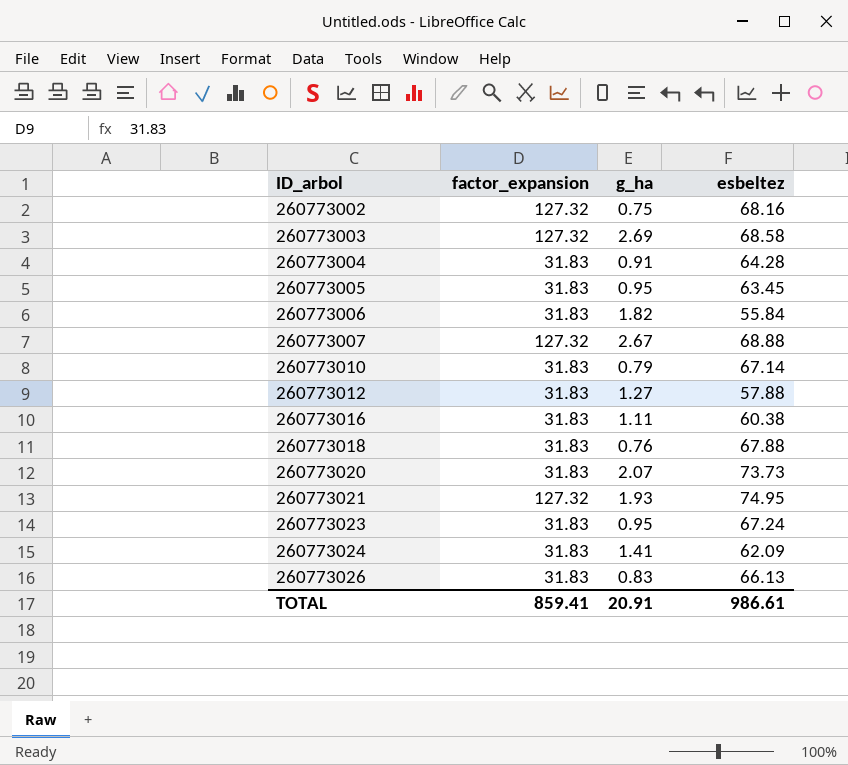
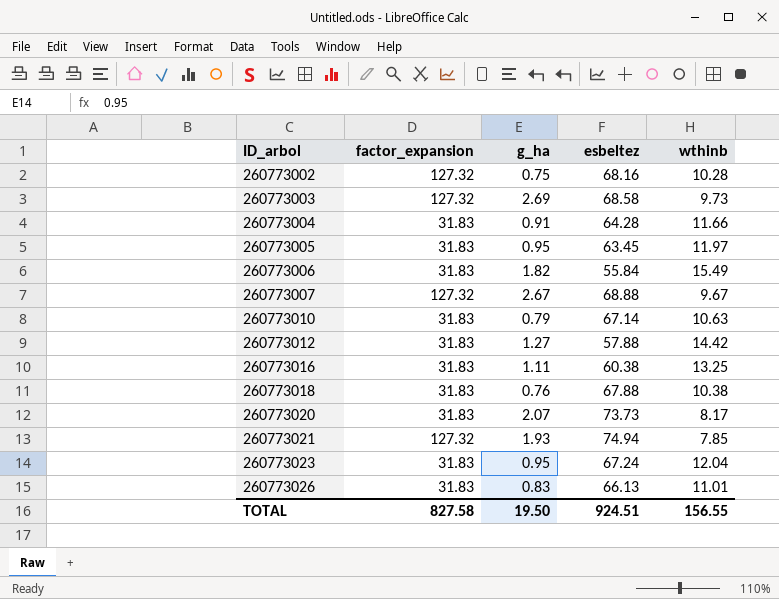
column wthinb | position: none -> 5
row 260773024: 31.83 | 1.41 | 62.09 -> none
260773021 | esbeltez: 74.95 -> 74.94
TOTAL | factor_expansion: 859.41 -> 827.58
TOTAL | g_ha: 20.91 -> 19.50
TOTAL | esbeltez: 986.61 -> 924.51

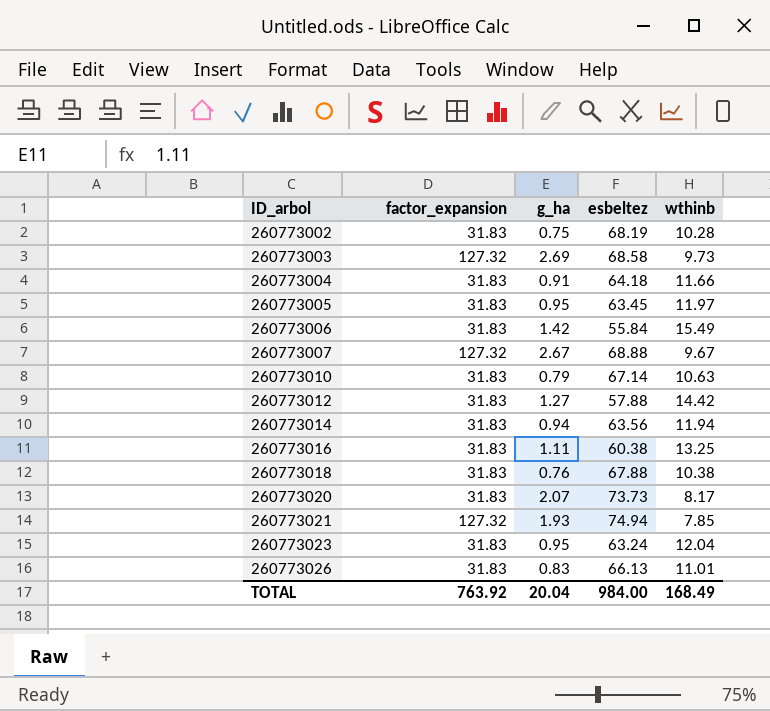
260773002 | factor_expansion: 127.32 -> 31.83
260773002 | esbeltez: 68.16 -> 68.19
260773004 | esbeltez: 64.28 -> 64.18
260773006 | g_ha: 1.82 -> 1.42
row 260773014: none -> 31.83 | 0.94 | 63.56 | 11.94
260773023 | esbeltez: 67.24 -> 63.24
TOTAL | factor_expansion: 827.58 -> 763.92
TOTAL | g_ha: 19.50 -> 20.04
TOTAL | esbeltez: 924.51 -> 984.00
TOTAL | wthinb: 156.55 -> 168.49

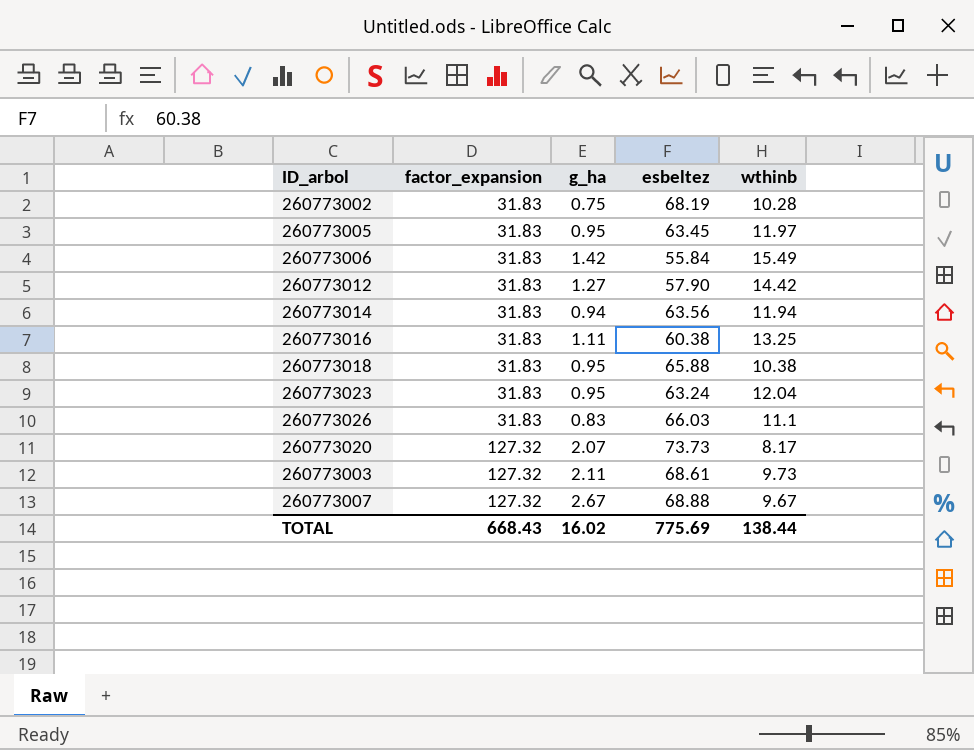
row order: ID_arbol ascending -> factor_expansion ascending
row 260773004: 31.83 | 0.91 | 64.18 | 11.66 -> none
row 260773010: 31.83 | 0.79 | 67.14 | 10.63 -> none
row 260773021: 127.32 | 1.93 | 74.94 | 7.85 -> none
260773012 | esbeltez: 57.88 -> 57.90
260773018 | g_ha: 0.76 -> 0.95
260773018 | esbeltez: 67.88 -> 65.88
260773026 | esbeltez: 66.13 -> 66.03
260773026 | wthinb: 11.01 -> 11.1
260773020 | factor_expansion: 31.83 -> 127.32
260773003 | g_ha: 2.69 -> 2.11
260773003 | esbeltez: 68.58 -> 68.61
TOTAL | factor_expansion: 763.92 -> 668.43
TOTAL | g_ha: 20.04 -> 16.02
TOTAL | esbeltez: 984.00 -> 775.69
TOTAL | wthinb: 168.49 -> 138.44

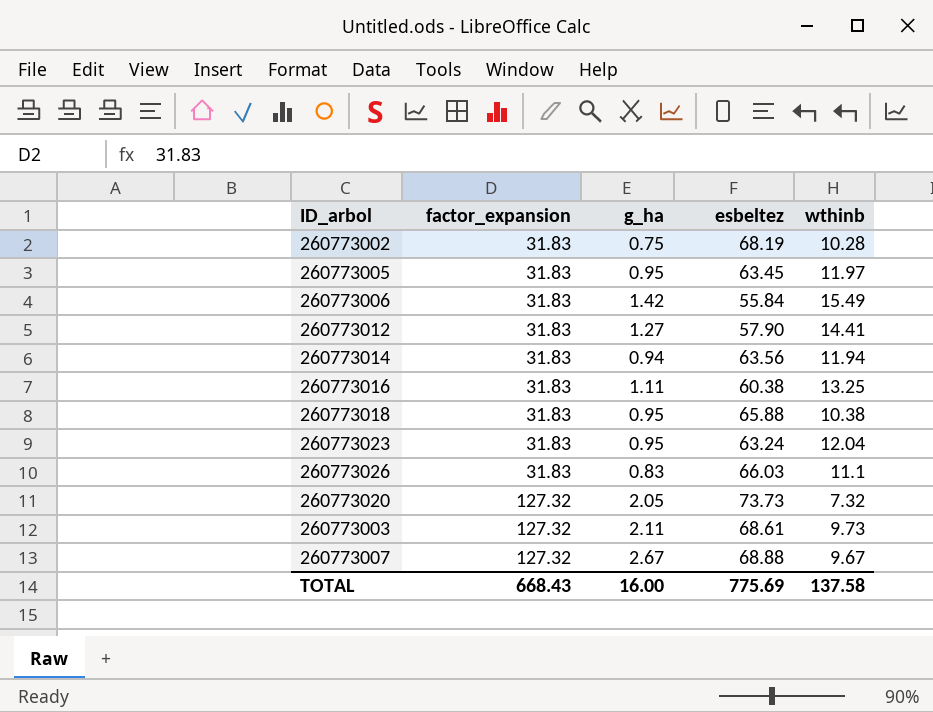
260773012 | wthinb: 14.42 -> 14.41
260773020 | g_ha: 2.07 -> 2.05
260773020 | wthinb: 8.17 -> 7.32
TOTAL | g_ha: 16.02 -> 16.00
TOTAL | wthinb: 138.44 -> 137.58

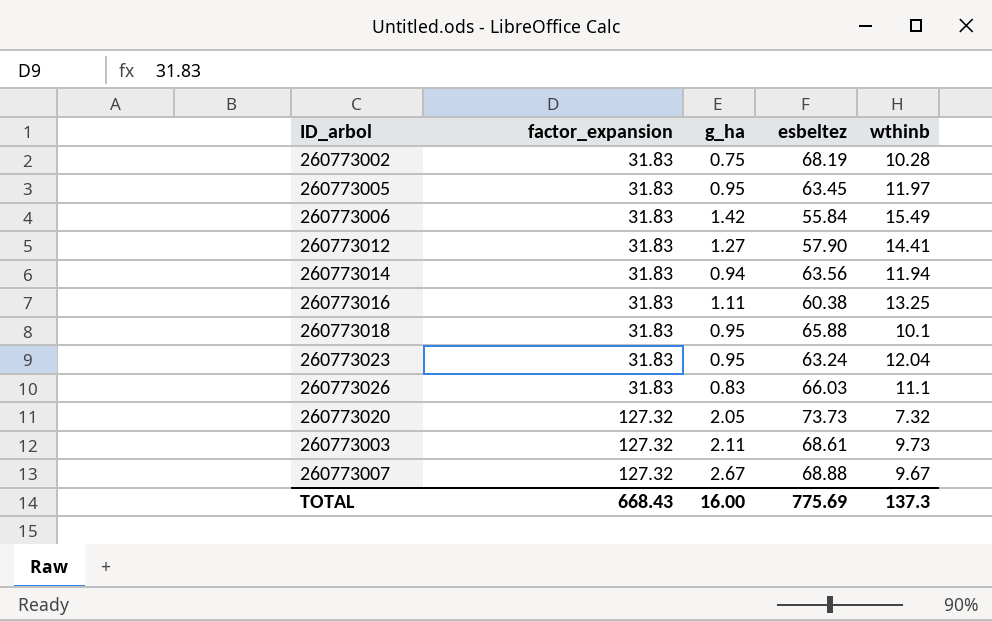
260773018 | wthinb: 10.38 -> 10.1
TOTAL | wthinb: 137.58 -> 137.3

